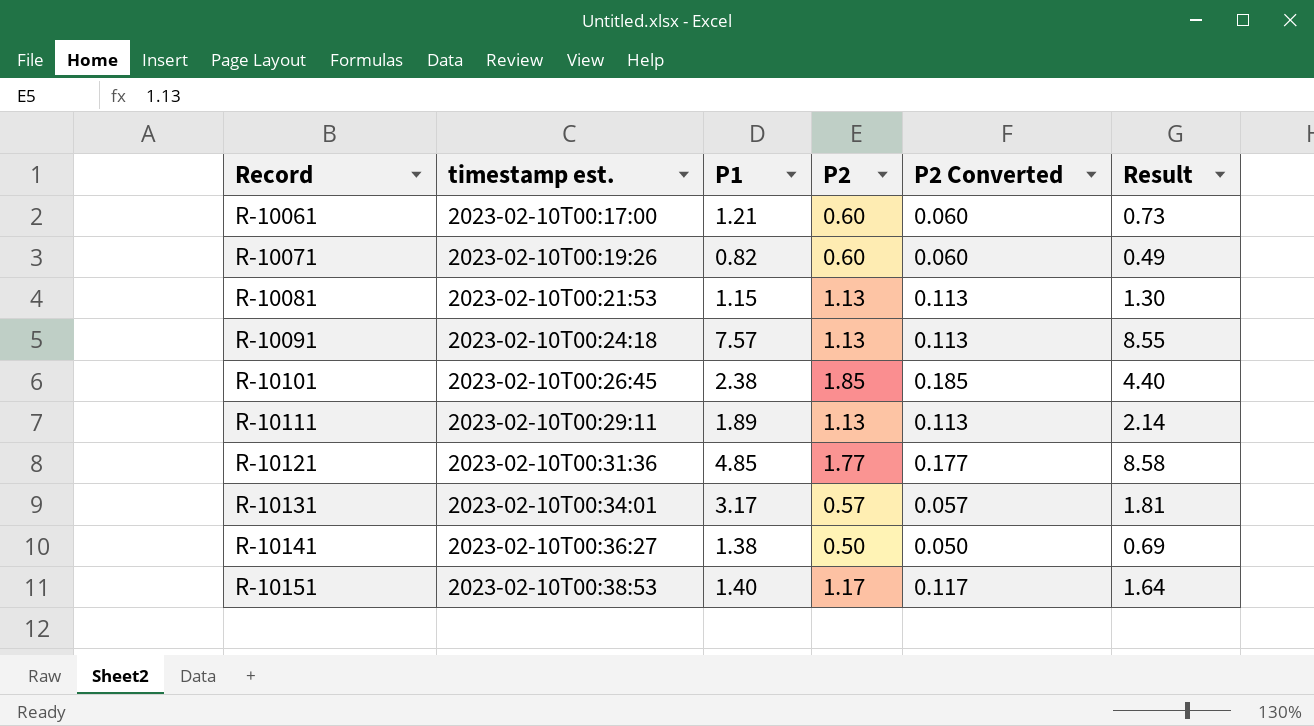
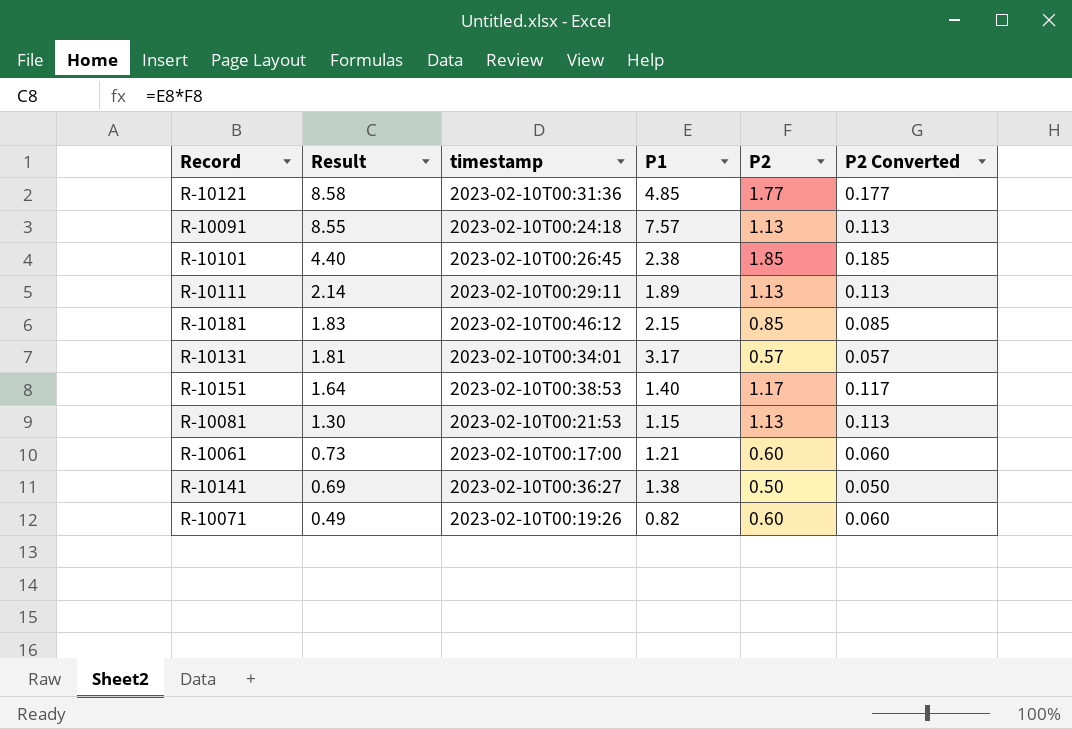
row order: Record ascending -> Result descending
column Result | position: 6 -> 2
column name: timestamp est. -> timestamp
row R-10181: none -> 1.83 | 2023-02-10T00:46:12 | 2.15 | 0.85 | 0.085

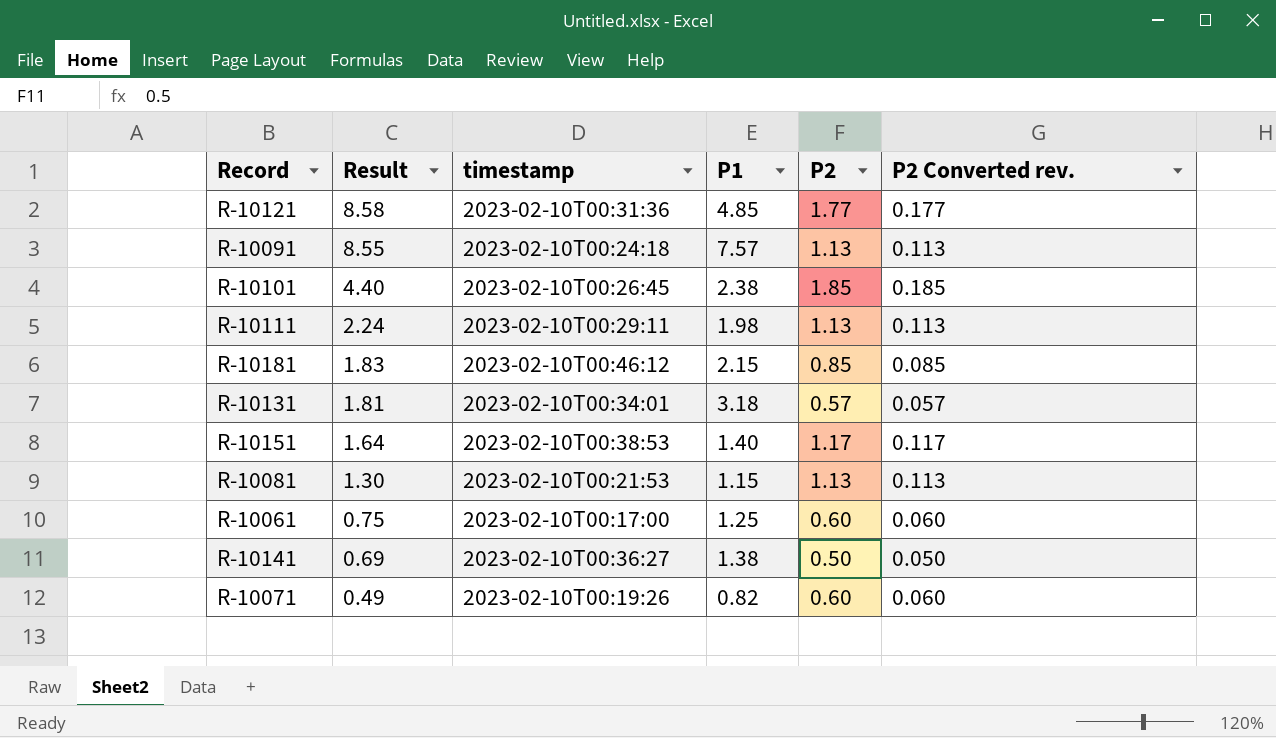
column name: P2 Converted -> P2 Converted rev.
R-10111 | Result: 2.14 -> 2.24
R-10111 | P1: 1.89 -> 1.98
R-10131 | P1: 3.17 -> 3.18
R-10061 | Result: 0.73 -> 0.75
R-10061 | P1: 1.21 -> 1.25

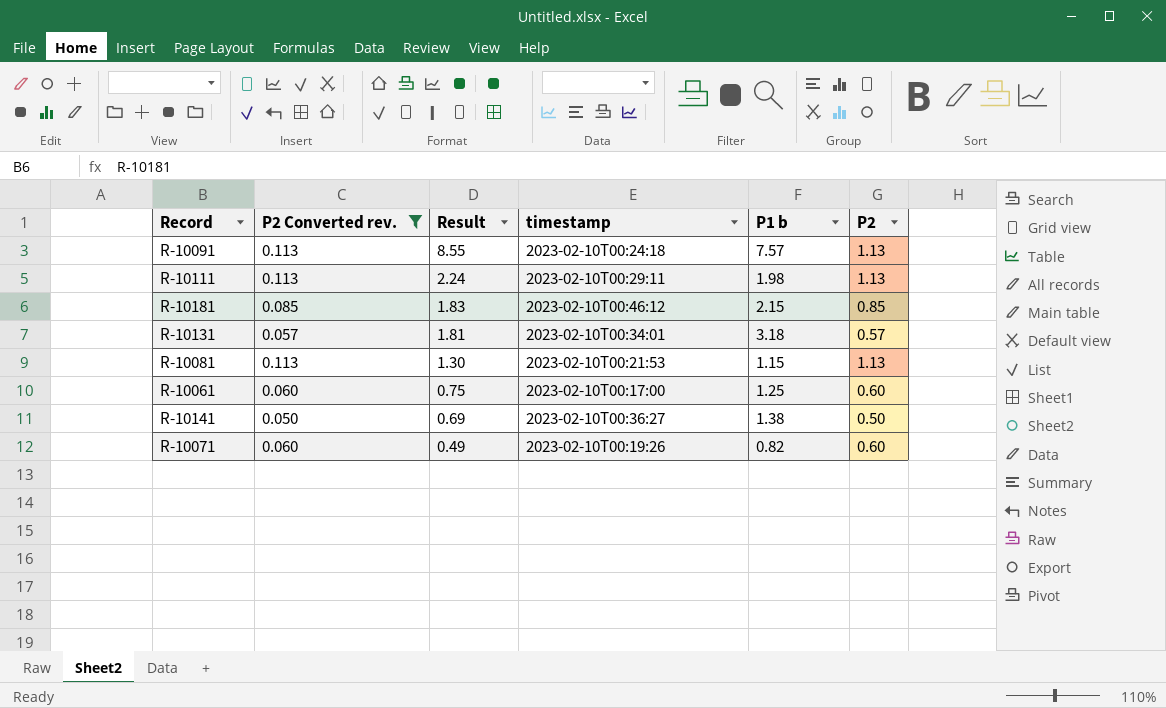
filter: none -> P2 Converted rev. <= 0.113
column P2 Converted rev. | position: 6 -> 2
column name: P1 -> P1 b

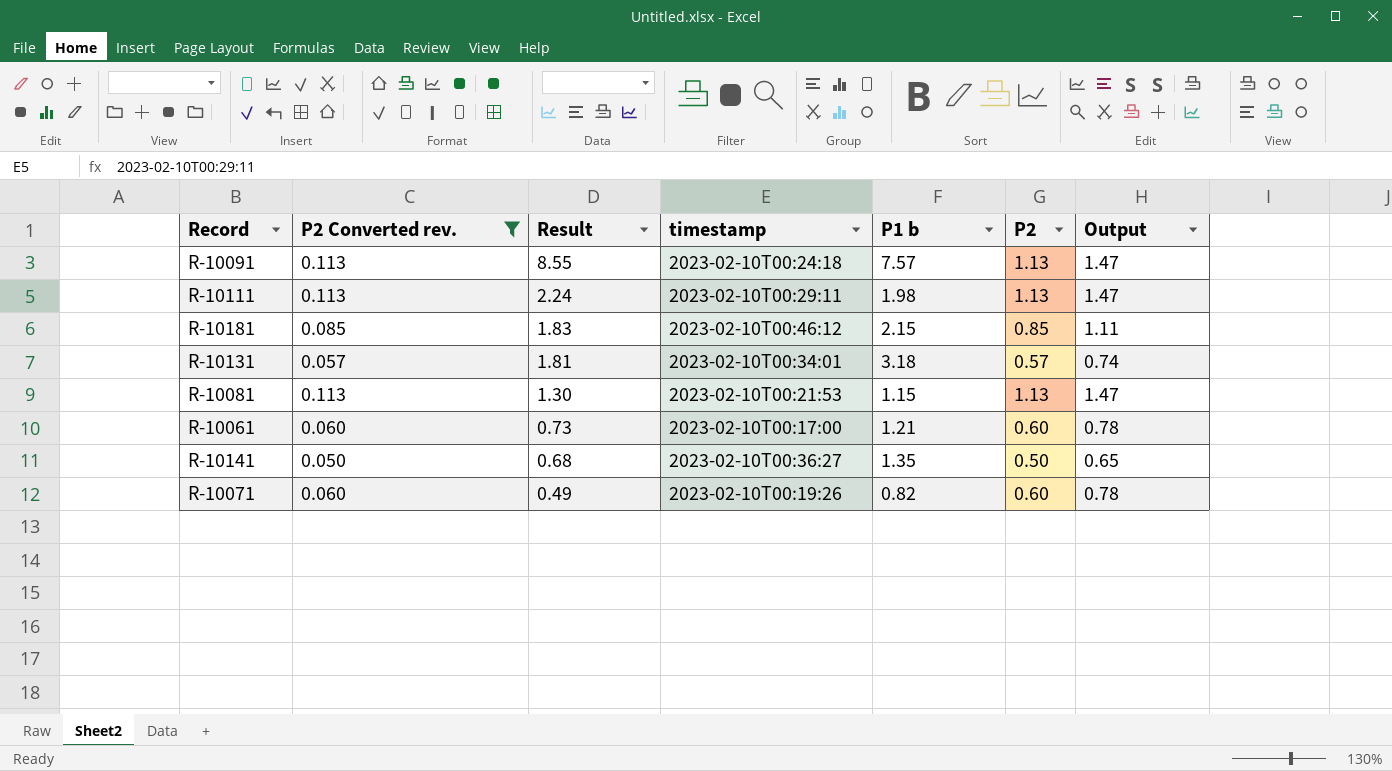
column Output | formula: none -> [P2] * 1.3
R-10061 | Result: 0.75 -> 0.73
R-10061 | P1 b: 1.25 -> 1.21
R-10141 | Result: 0.69 -> 0.68
R-10141 | P1 b: 1.38 -> 1.35

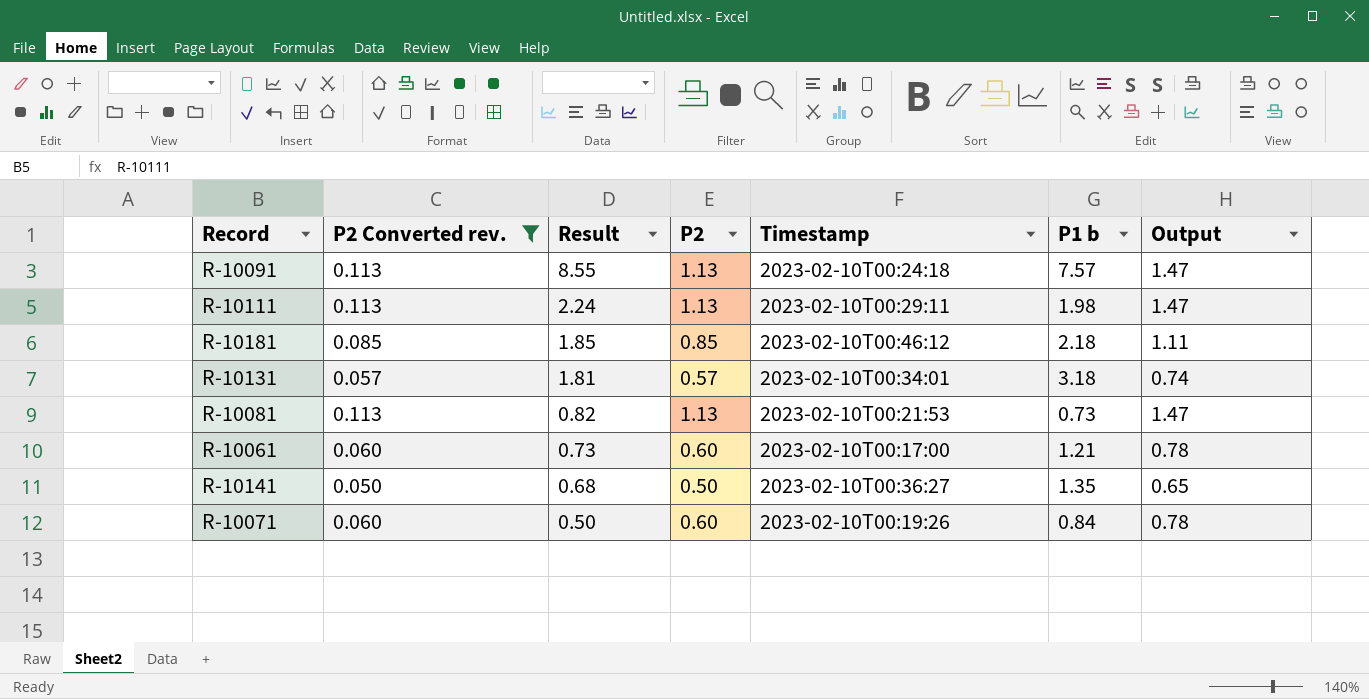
column P2 | position: 6 -> 4
column name: timestamp -> Timestamp
R-10181 | Result: 1.83 -> 1.85
R-10181 | P1 b: 2.15 -> 2.18
R-10081 | Result: 1.30 -> 0.82
R-10081 | P1 b: 1.15 -> 0.73
R-10071 | Result: 0.49 -> 0.50
R-10071 | P1 b: 0.82 -> 0.84

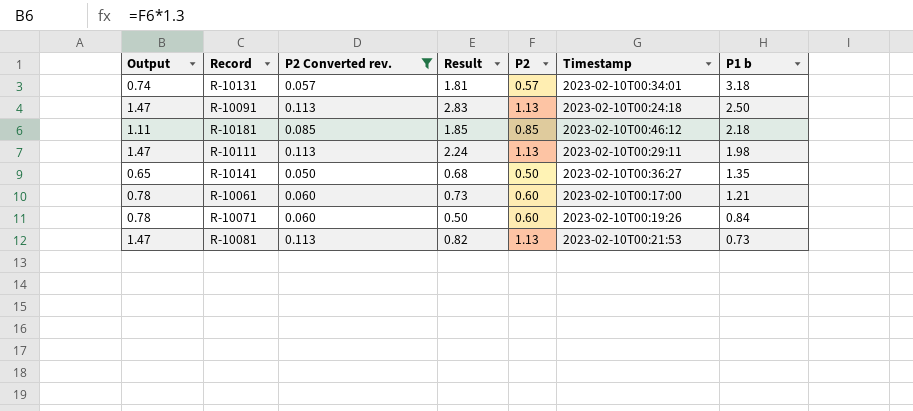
row order: Result descending -> P1 b descending
column Output | position: 7 -> 1
R-10091 | Result: 8.55 -> 2.83
R-10091 | P1 b: 7.57 -> 2.50

